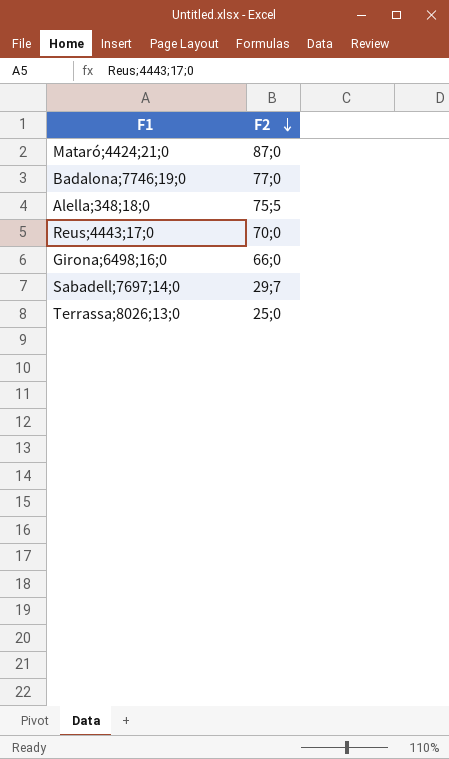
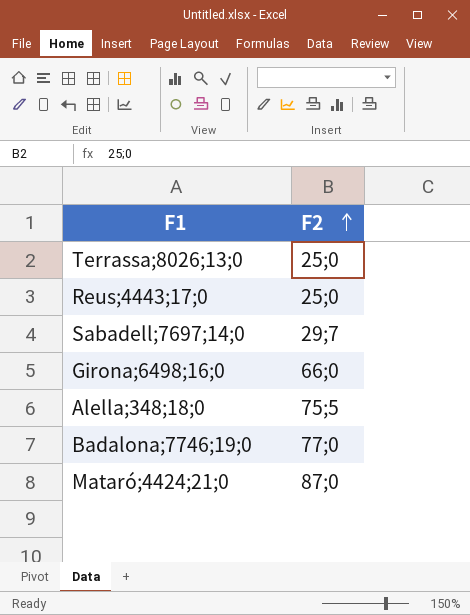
row order: F2 descending -> F2 ascending
Reus;4443;17;0 | F2: 70;0 -> 25;0

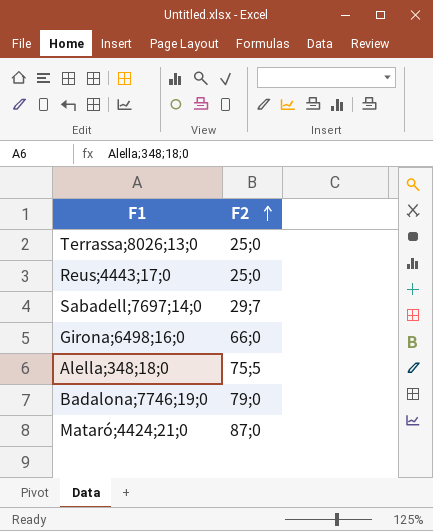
Badalona;7746;19;0 | F2: 77;0 -> 79;0

